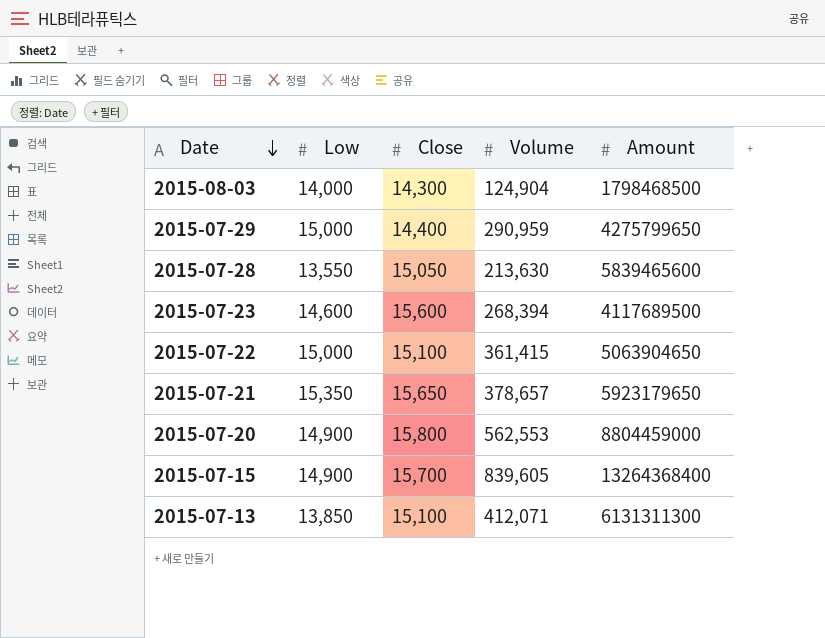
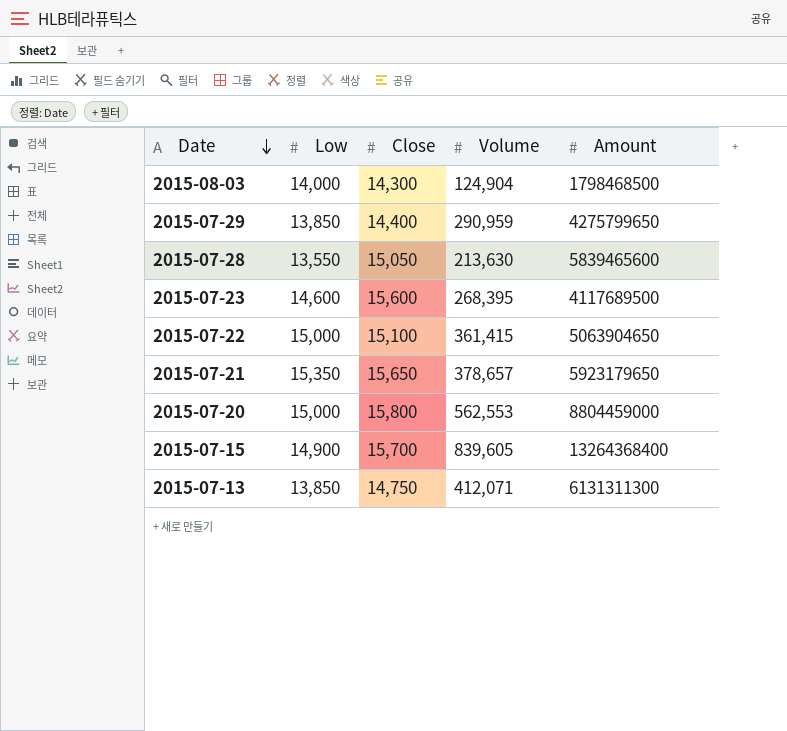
2015-07-29 | Low: 15,000 -> 13,850
2015-07-23 | Volume: 268,394 -> 268,395
2015-07-20 | Low: 14,900 -> 15,000
2015-07-13 | Close: 15,100 -> 14,750

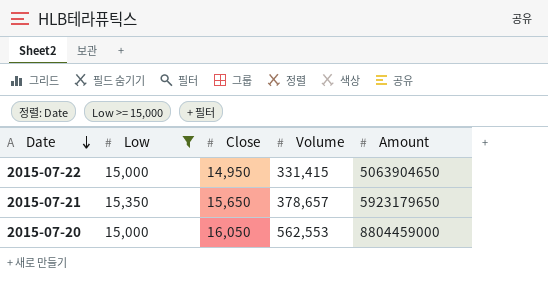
filter: none -> Low >= 15,000
2015-07-22 | Close: 15,100 -> 14,950
2015-07-22 | Volume: 361,415 -> 331,415
2015-07-20 | Close: 15,800 -> 16,050

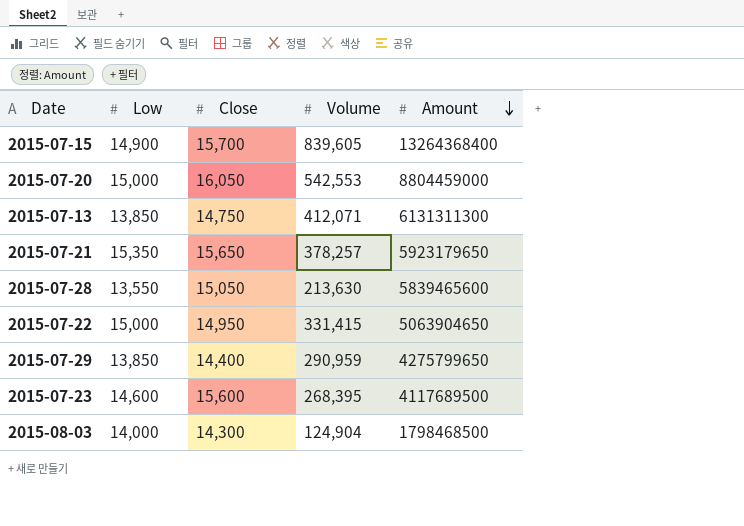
filter: Low >= 15,000 -> none
row order: Date descending -> Amount descending
2015-07-20 | Volume: 562,553 -> 542,553
2015-07-21 | Volume: 378,657 -> 378,257

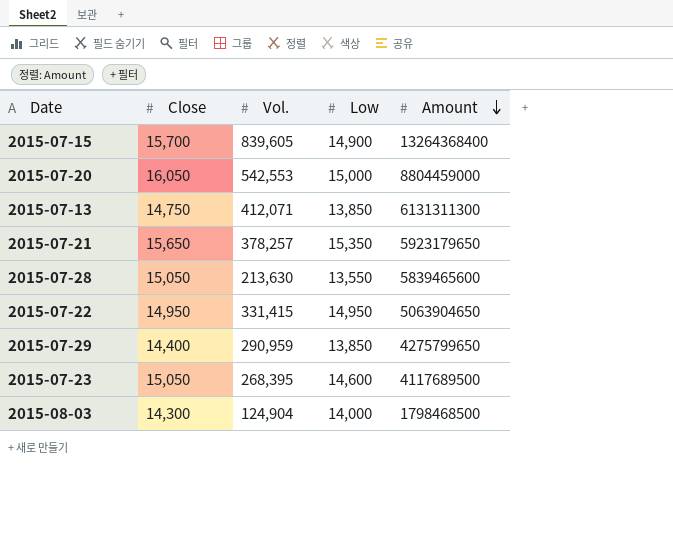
column name: Volume -> Vol.
column Low | position: 2 -> 4
2015-07-22 | Low: 15,000 -> 14,950
2015-07-23 | Close: 15,600 -> 15,050

